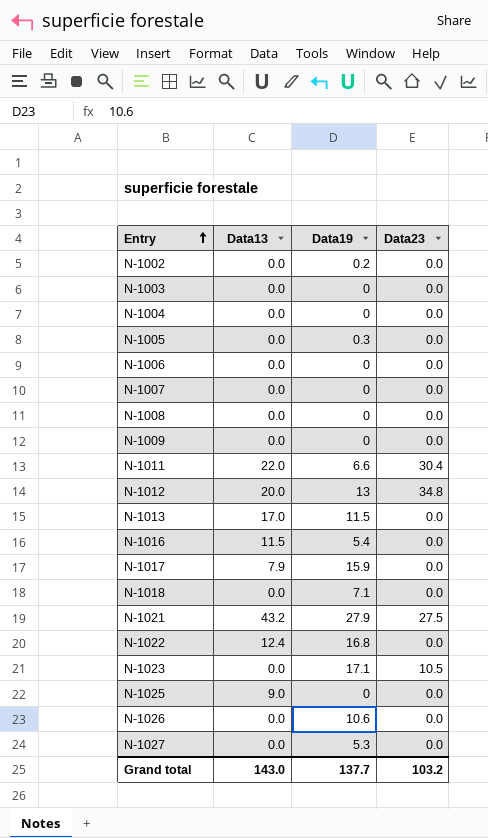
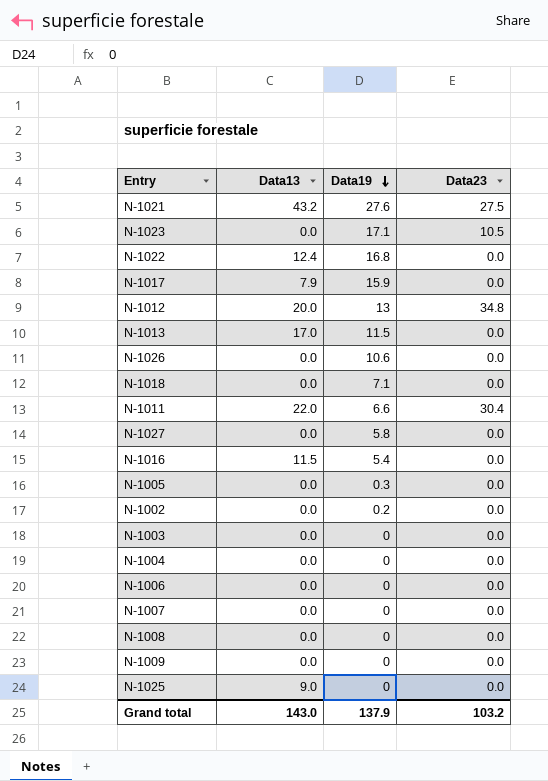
row order: Entry ascending -> Data19 descending
N-1021 | Data19: 27.9 -> 27.6
N-1027 | Data19: 5.3 -> 5.8
Grand total | Data19: 137.7 -> 137.9

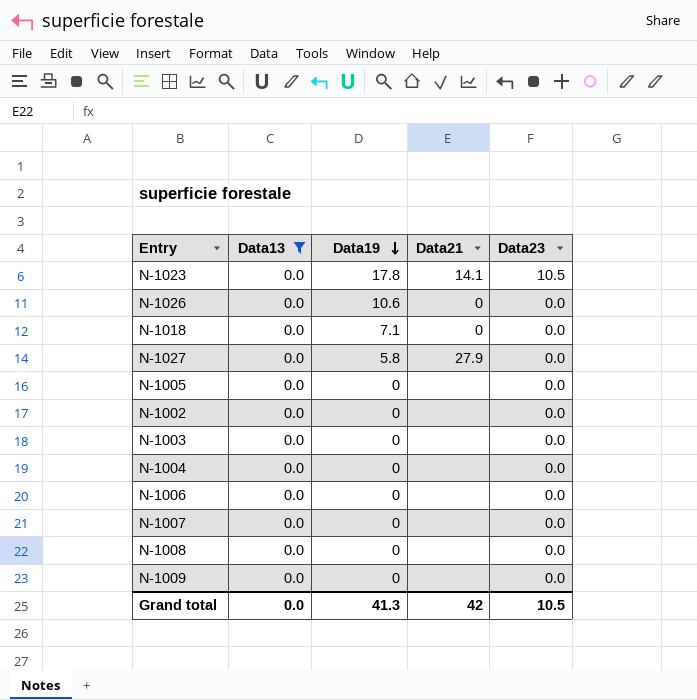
filter: none -> Data13 = 0.0
column Data21 | position: none -> 4
N-1023 | Data19: 17.1 -> 17.8
N-1005 | Data19: 0.3 -> 0
N-1002 | Data19: 0.2 -> 0
Grand total | Data13: 143.0 -> 0.0
Grand total | Data19: 137.9 -> 41.3
Grand total | Data23: 103.2 -> 10.5

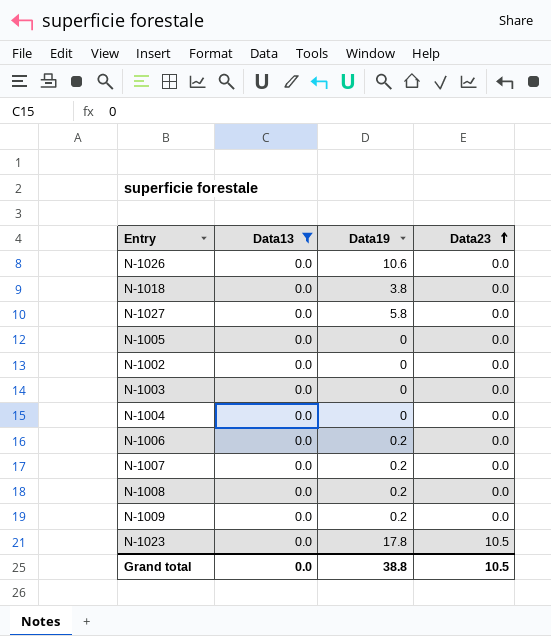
row order: Data19 descending -> Data23 ascending
column Data21 | position: 4 -> none
N-1018 | Data19: 7.1 -> 3.8
N-1006 | Data19: 0 -> 0.2
N-1007 | Data19: 0 -> 0.2
N-1008 | Data19: 0 -> 0.2
N-1009 | Data19: 0 -> 0.2
Grand total | Data19: 41.3 -> 38.8

